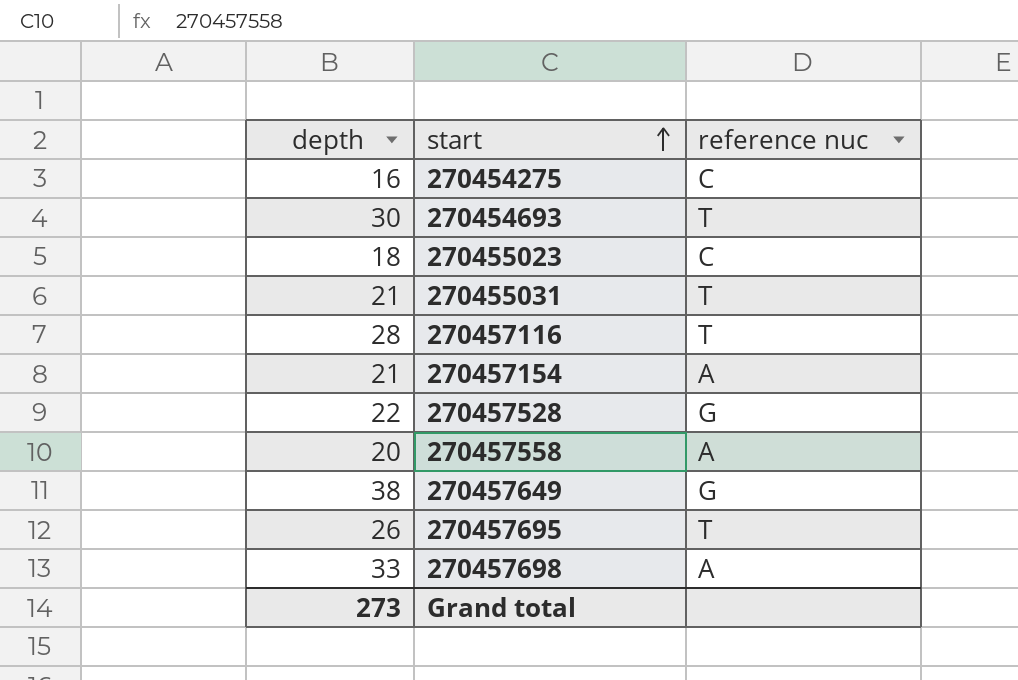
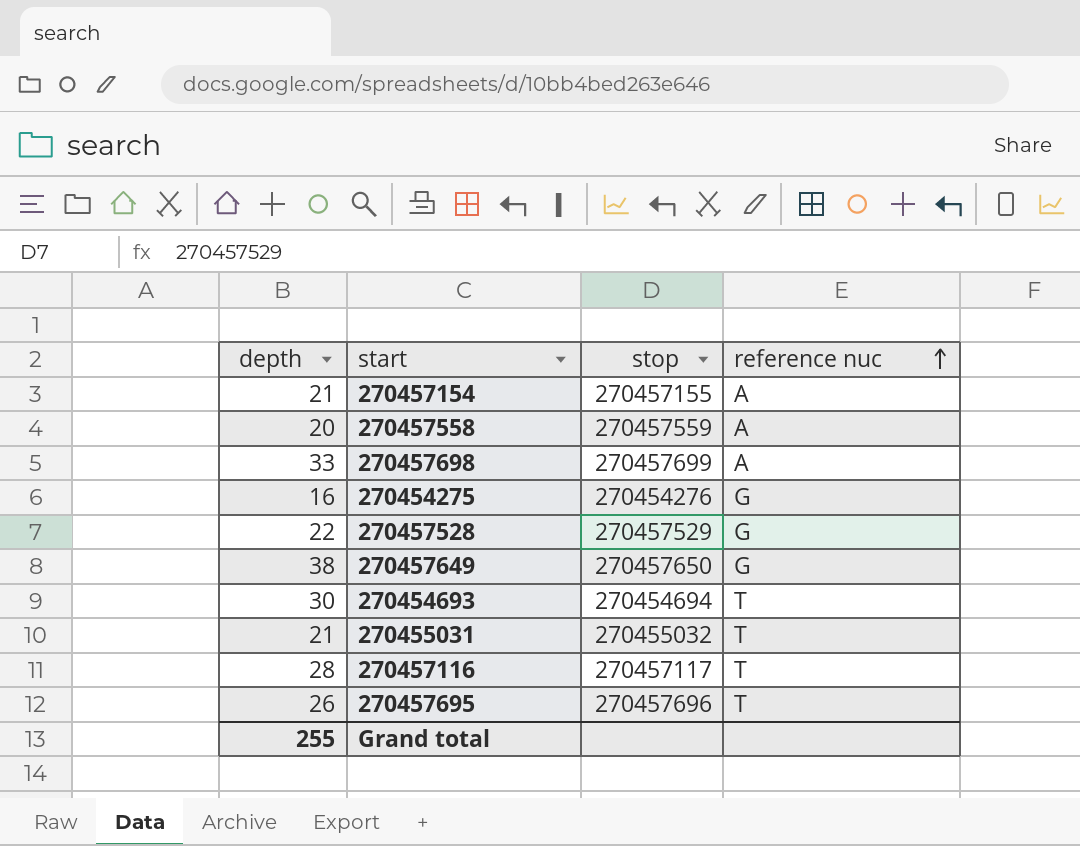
row order: start ascending -> reference nuc ascending
column stop | position: none -> 3
row 270455023: 18 | C -> none
270454275 | reference nuc: C -> G
Grand total | depth: 273 -> 255

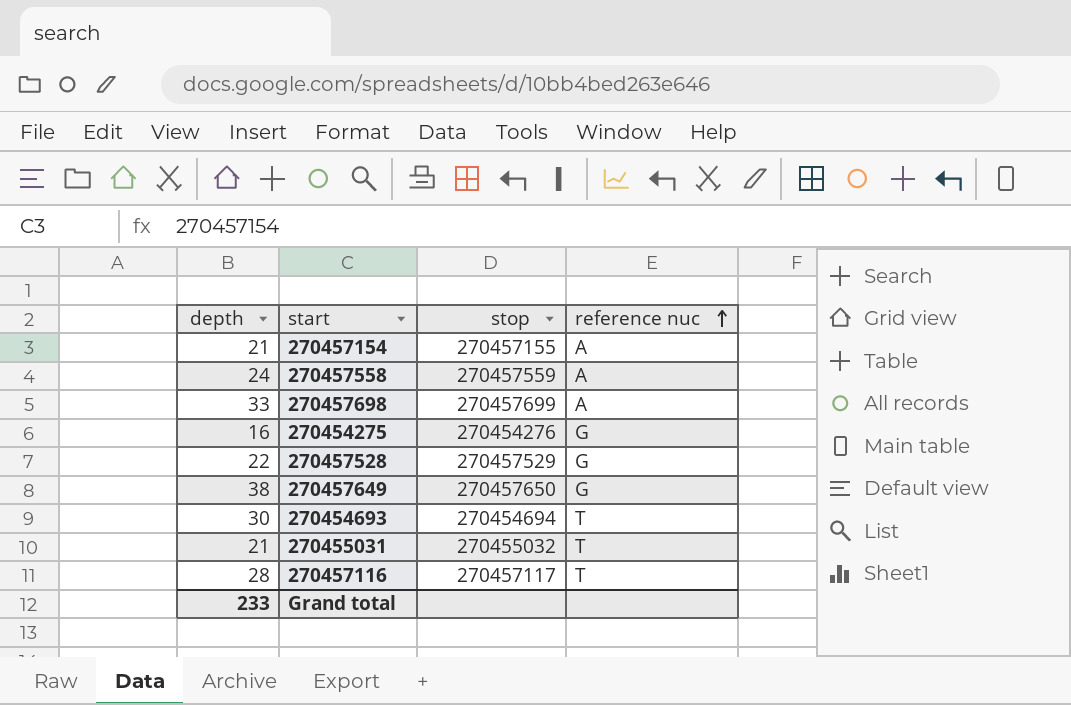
row 270457695: 26 | 270457696 | T -> none
270457558 | depth: 20 -> 24
Grand total | depth: 255 -> 233

